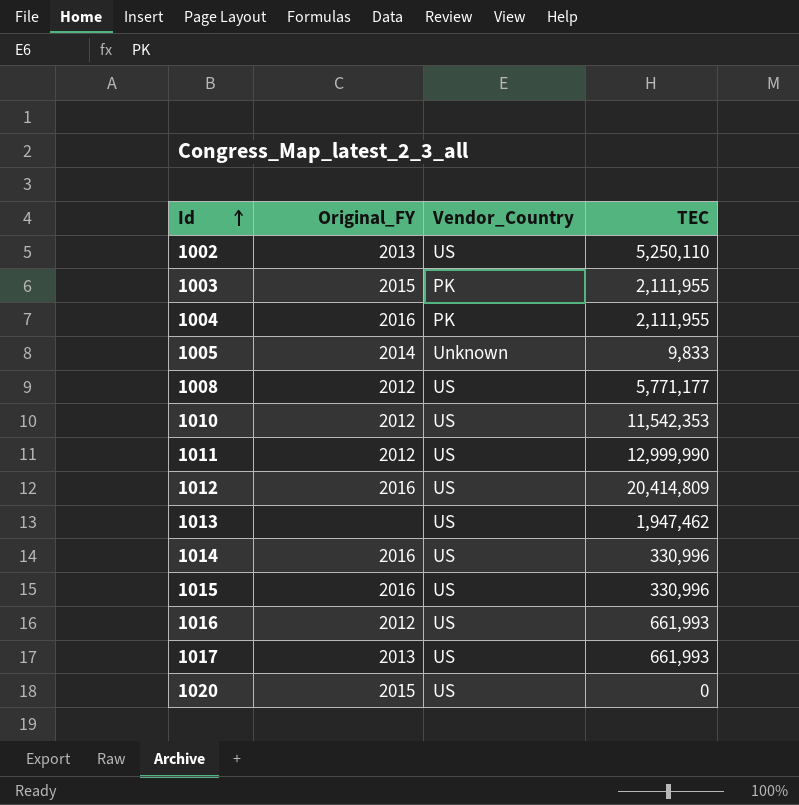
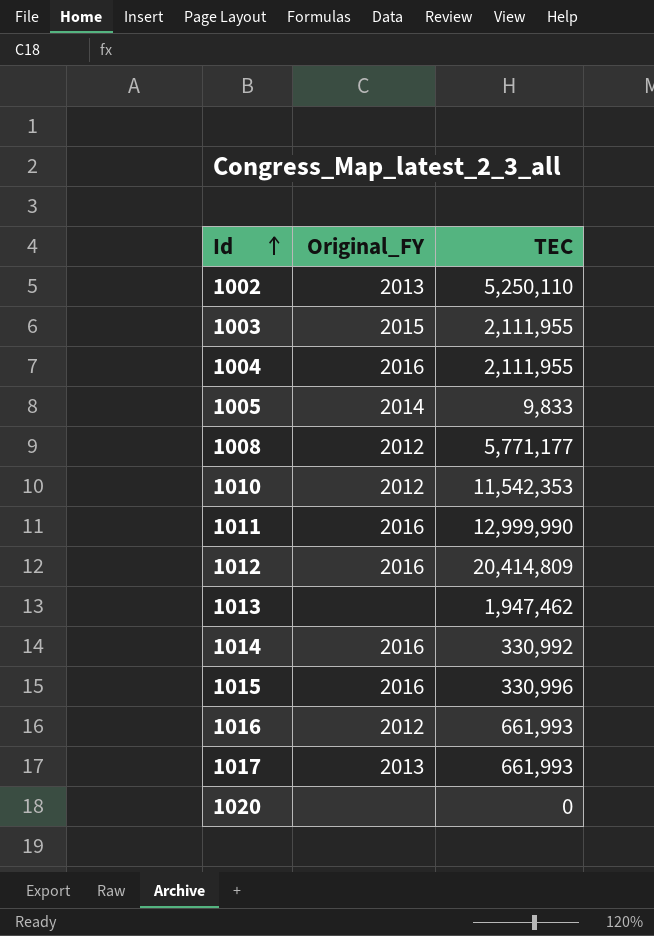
column Vendor_Country | position: 3 -> none
1011 | Original_FY: 2012 -> 2016
1014 | TEC: 330,996 -> 330,992
1020 | Original_FY: 2015 -> none

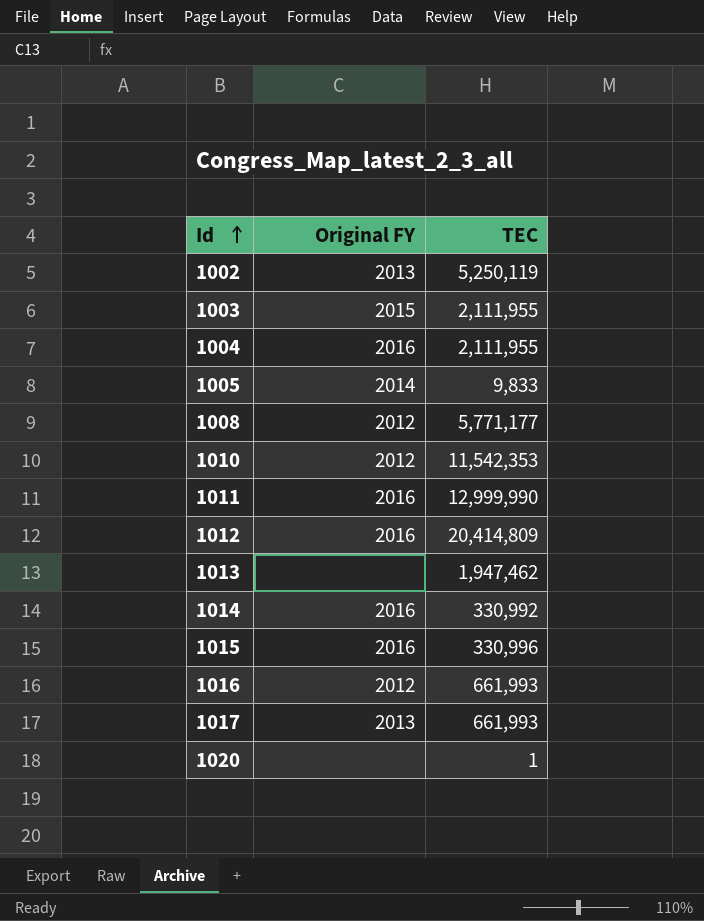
column name: Original_FY -> Original FY
1002 | TEC: 5,250,110 -> 5,250,119
1020 | TEC: 0 -> 1

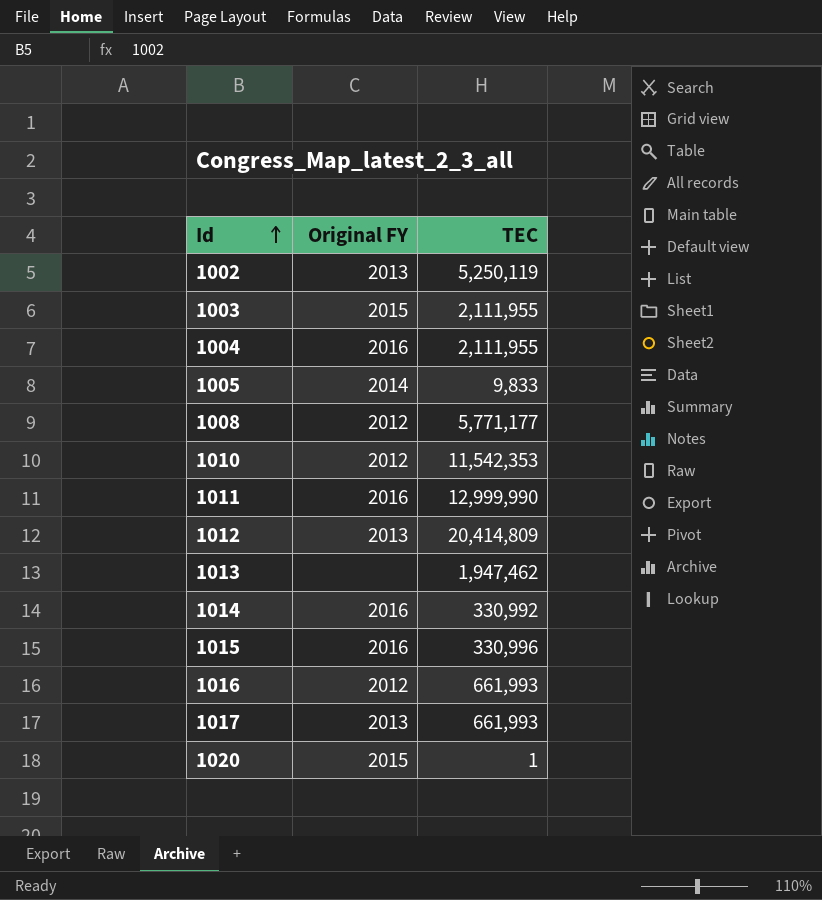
1012 | Original FY: 2016 -> 2013
1020 | Original FY: none -> 2015

